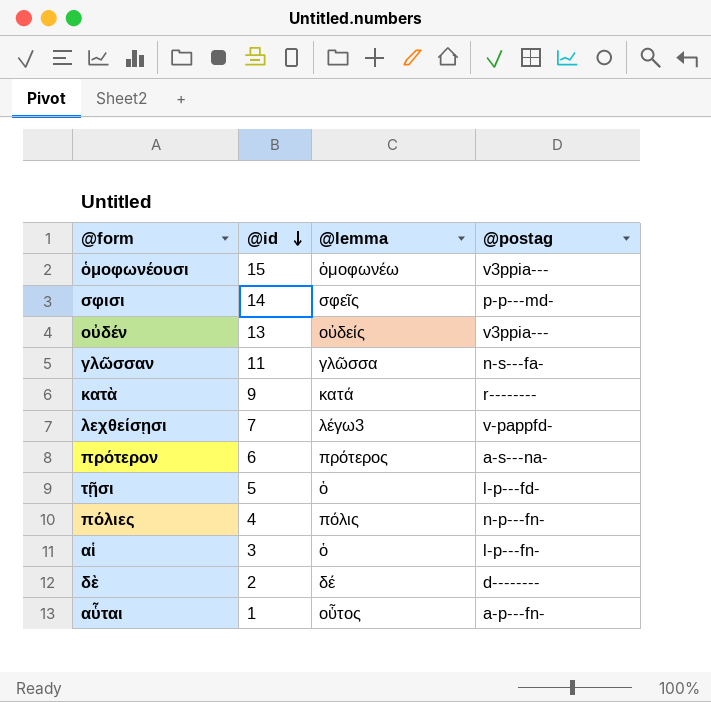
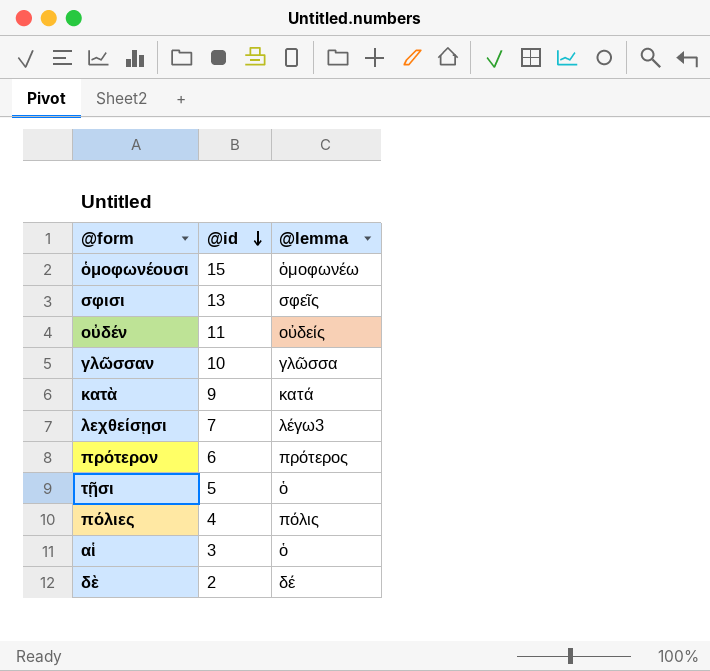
column @postag | position: 4 -> none
row αὗται: 1 | οὗτος | a-p---fn- -> none
σφισι | @id: 14 -> 13
οὐδέν | @id: 13 -> 11
γλῶσσαν | @id: 11 -> 10

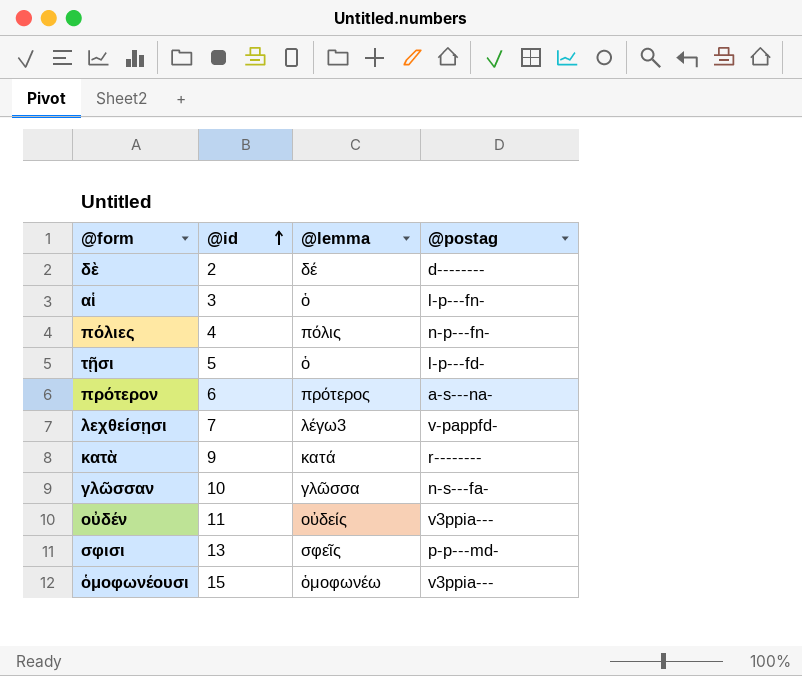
row order: @id descending -> @id ascending
column @postag | position: none -> 4

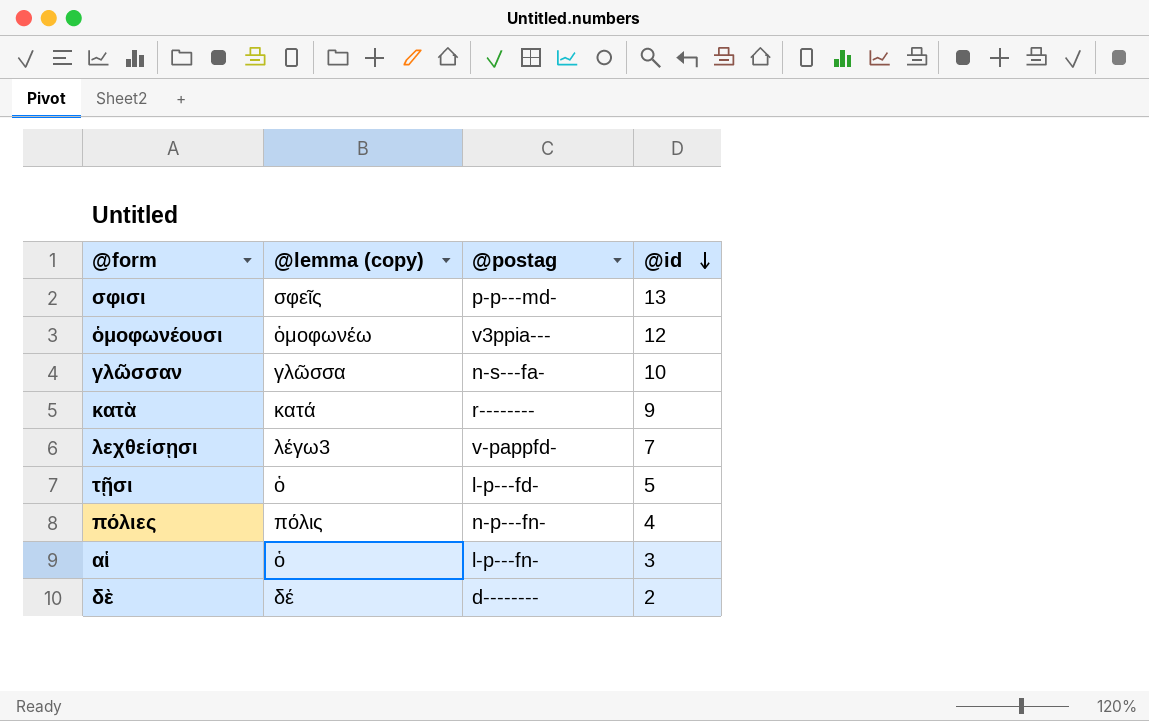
row order: @id ascending -> @id descending
column name: @lemma -> @lemma (copy)
column @id | position: 2 -> 4
row πρότερον: 6 | πρότερος | a-s---na- -> none
row οὐδέν: 11 | οὐδείς | v3ppia--- -> none
ὁμοφωνέουσι | @id: 15 -> 12

